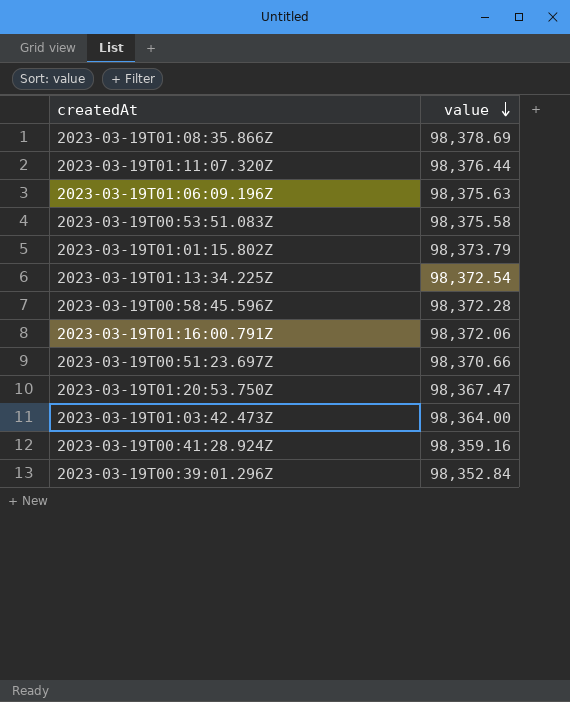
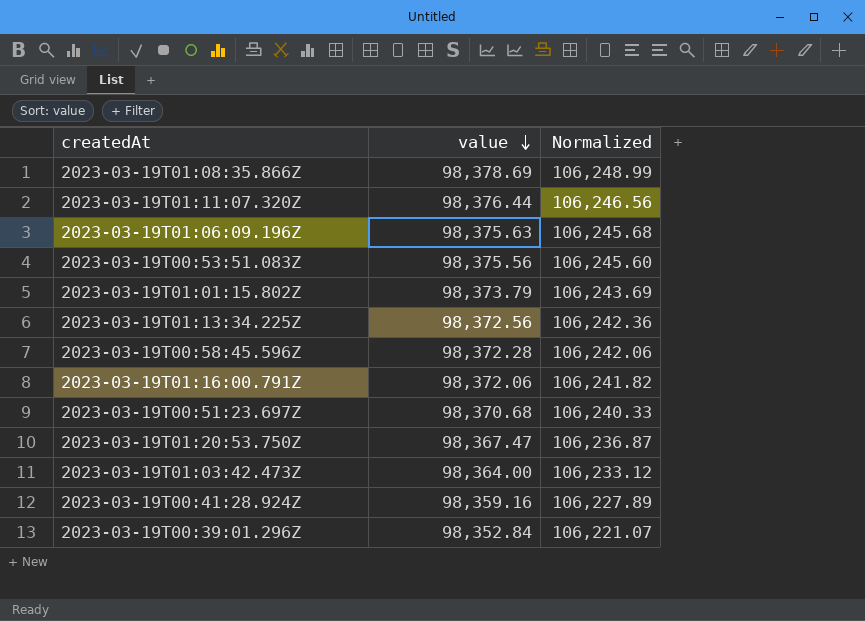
column Normalized | formula: none -> [value] * 1.08
2023-03-19T00:53:51.083Z | value: 98,375.58 -> 98,375.56
2023-03-19T01:13:34.225Z | value: 98,372.54 -> 98,372.56
2023-03-19T00:51:23.697Z | value: 98,370.66 -> 98,370.68

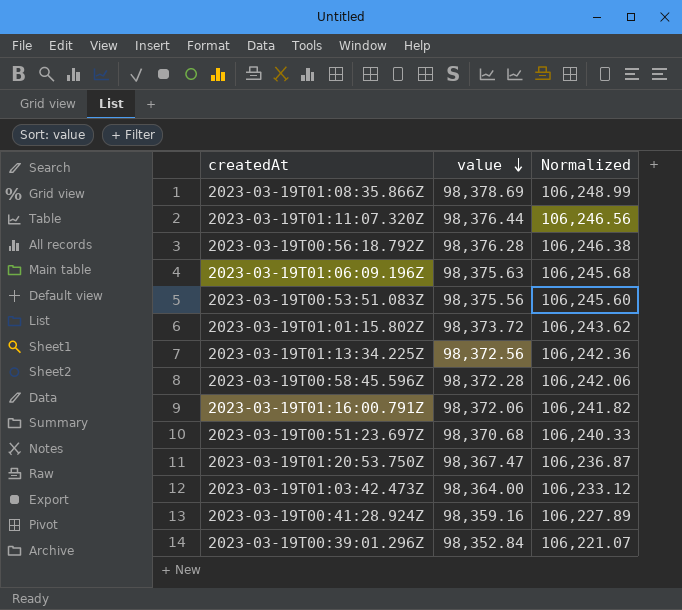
row 2023-03-19T00:56:18.792Z: none -> 98,376.28 | 106,246.38
2023-03-19T01:01:15.802Z | value: 98,373.79 -> 98,373.72
2023-03-19T01:01:15.802Z | Normalized: 106,243.69 -> 106,243.62

